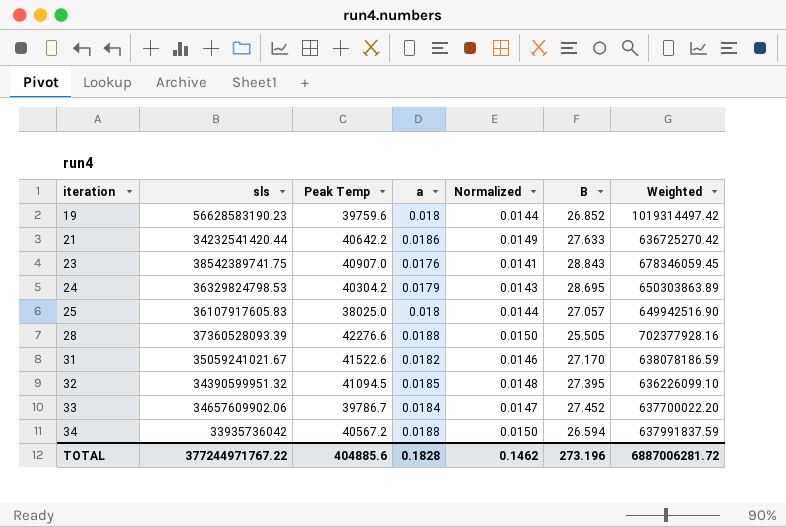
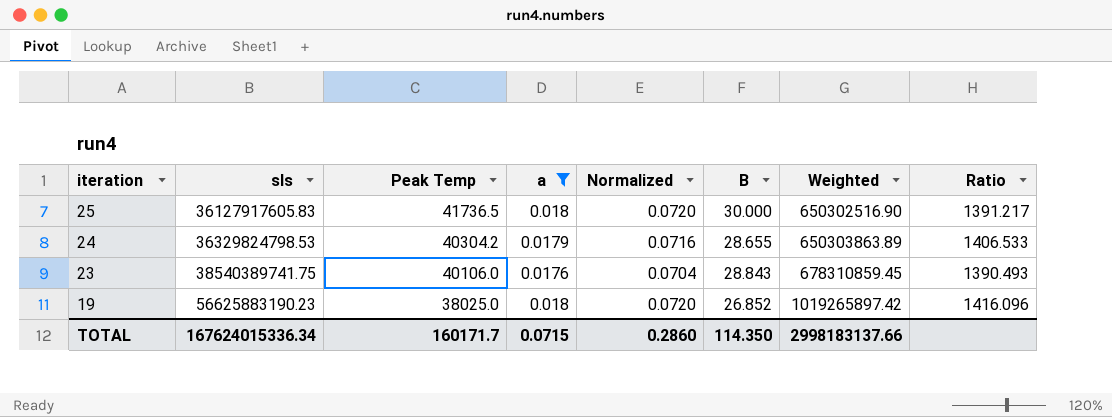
filter: none -> a <= 0.018
row order: iteration ascending -> iteration descending
column Normalized | formula: [a] * 0.8 -> [a] * 4
column Ratio | formula: none -> [Peak Temp] / [B]
25 | sls: 36107917605.83 -> 36127917605.83
25 | Peak Temp: 38025.0 -> 41736.5
25 | B: 27.057 -> 30.000
25 | Weighted: 649942516.90 -> 650302516.90
24 | B: 28.695 -> 28.655
23 | sls: 38542389741.75 -> 38540389741.75
23 | Peak Temp: 40907.0 -> 40106.0
23 | Weighted: 678346059.45 -> 678310859.45
19 | sls: 56628583190.23 -> 56625883190.23
19 | Peak Temp: 39759.6 -> 38025.0
19 | Weighted: 1019314497.42 -> 1019265897.42
TOTAL | sls: 377244971767.22 -> 167624015336.34
TOTAL | Peak Temp: 404885.6 -> 160171.7
TOTAL | a: 0.1828 -> 0.0715
TOTAL | Normalized: 0.1462 -> 0.2860
TOTAL | B: 273.196 -> 114.350
TOTAL | Weighted: 6887006281.72 -> 2998183137.66

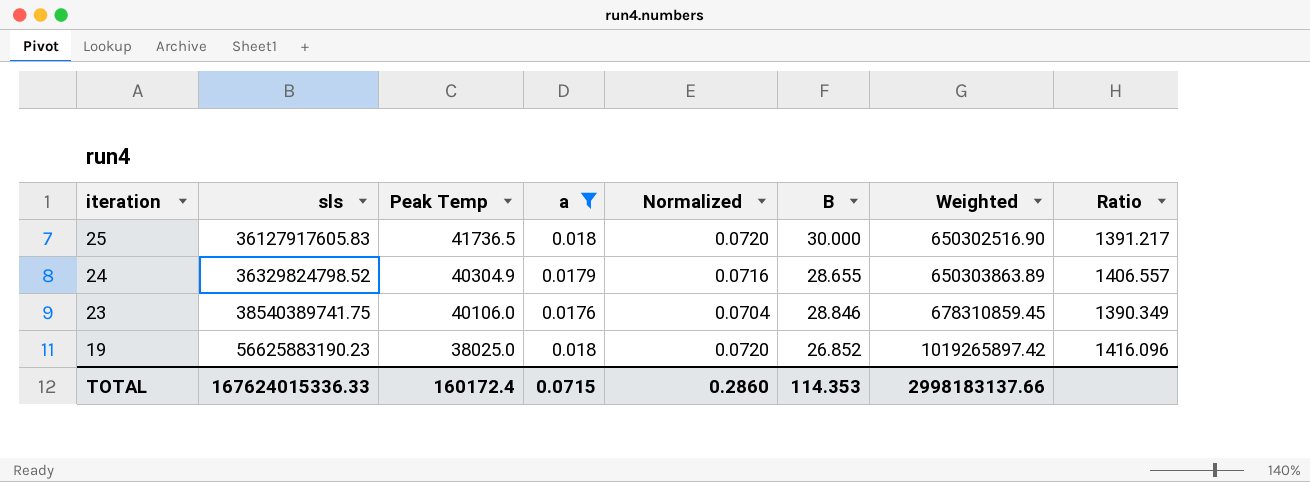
24 | sls: 36329824798.53 -> 36329824798.52
24 | Peak Temp: 40304.2 -> 40304.9
24 | Ratio: 1406.533 -> 1406.557
23 | B: 28.843 -> 28.846
23 | Ratio: 1390.493 -> 1390.349
TOTAL | sls: 167624015336.34 -> 167624015336.33
TOTAL | Peak Temp: 160171.7 -> 160172.4
TOTAL | B: 114.350 -> 114.353

